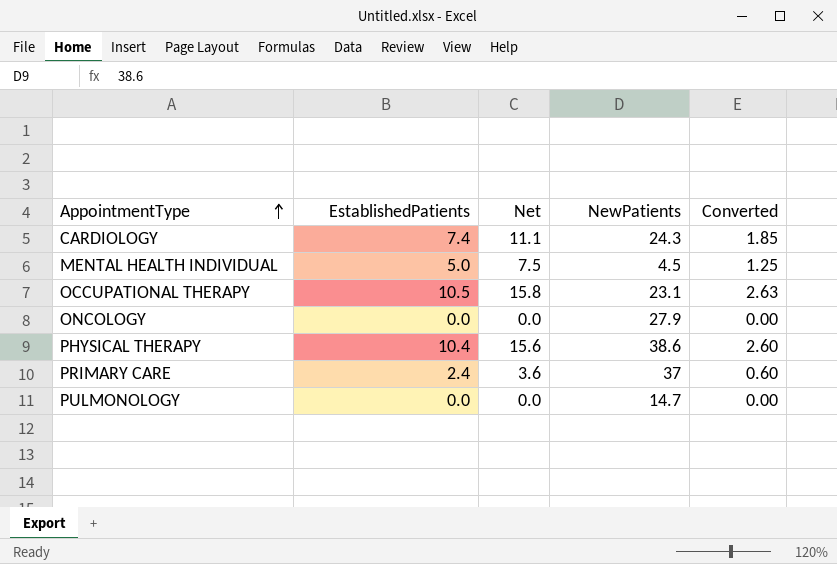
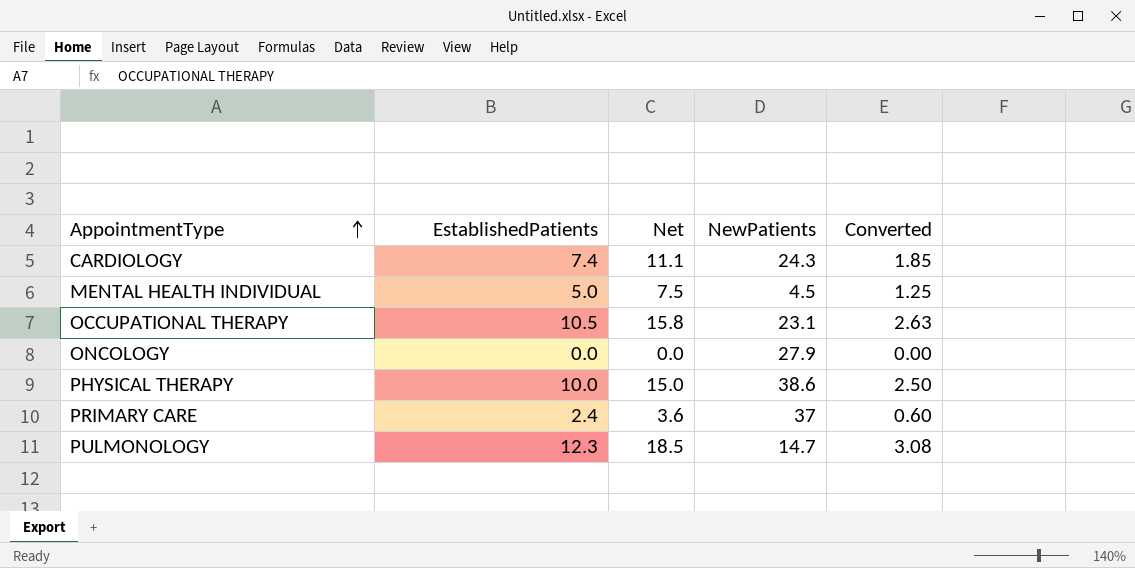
PHYSICAL THERAPY | EstablishedPatients: 10.4 -> 10.0
PHYSICAL THERAPY | Net: 15.6 -> 15.0
PHYSICAL THERAPY | Converted: 2.60 -> 2.50
PULMONOLOGY | EstablishedPatients: 0.0 -> 12.3
PULMONOLOGY | Net: 0.0 -> 18.5
PULMONOLOGY | Converted: 0.00 -> 3.08

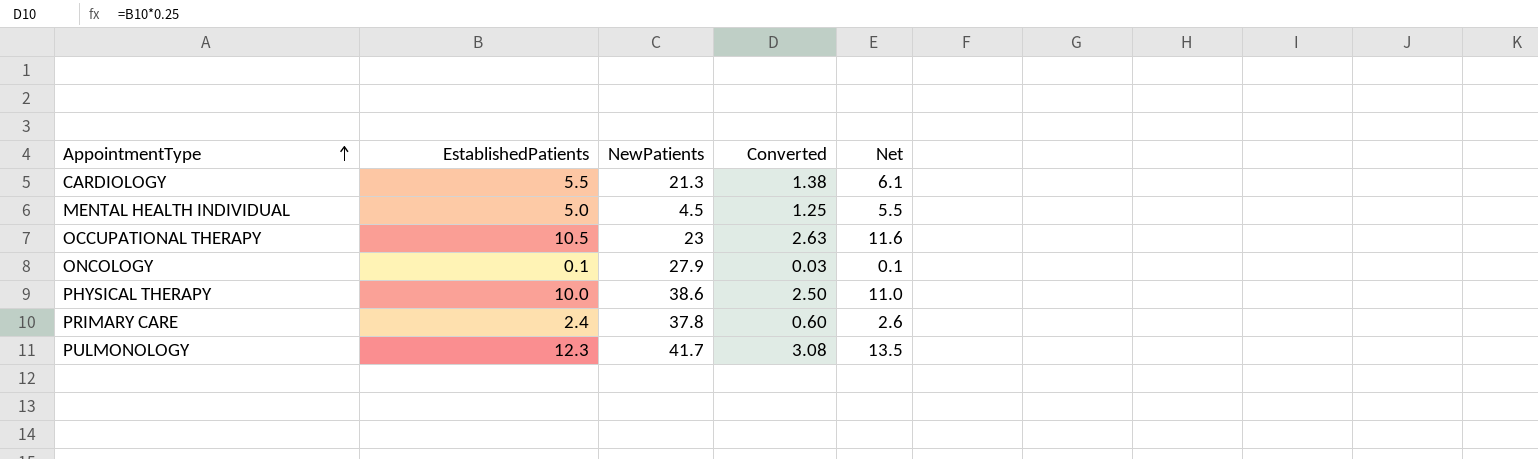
column Net | formula: [EstablishedPatients] * 1.5 -> [EstablishedPatients] * 1.1
column Net | position: 3 -> 5
CARDIOLOGY | EstablishedPatients: 7.4 -> 5.5
CARDIOLOGY | NewPatients: 24.3 -> 21.3
CARDIOLOGY | Converted: 1.85 -> 1.38
OCCUPATIONAL THERAPY | NewPatients: 23.1 -> 23
ONCOLOGY | EstablishedPatients: 0.0 -> 0.1
ONCOLOGY | Converted: 0.00 -> 0.03
PRIMARY CARE | NewPatients: 37 -> 37.8
PULMONOLOGY | NewPatients: 14.7 -> 41.7

